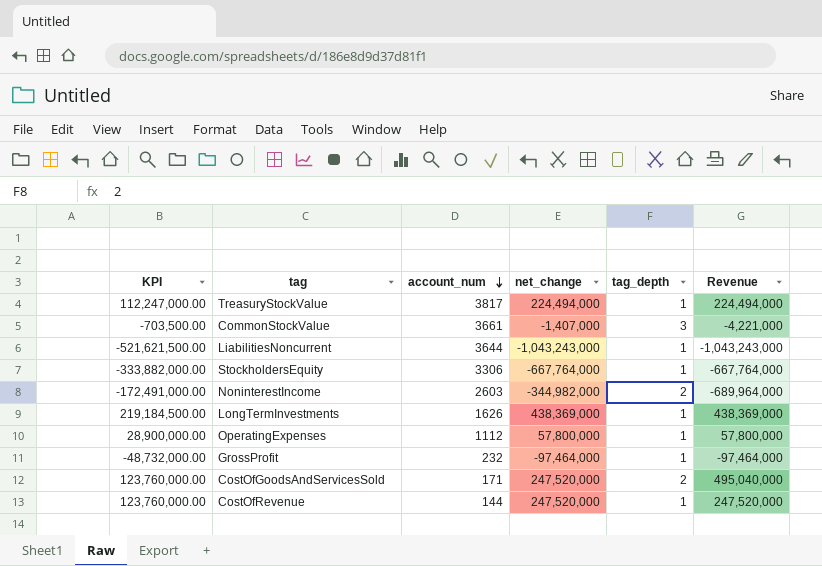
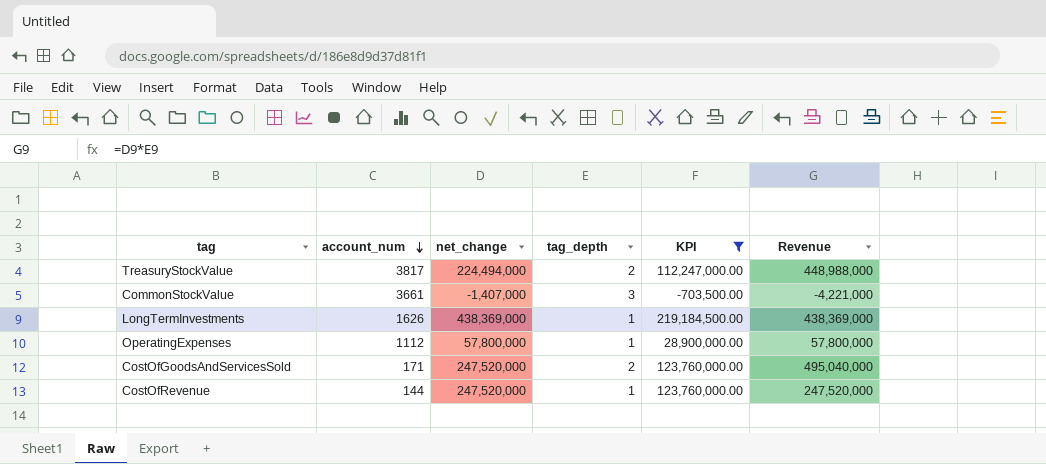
filter: none -> KPI >= -703,500.00
column KPI | position: 1 -> 5
TreasuryStockValue | tag_depth: 1 -> 2
TreasuryStockValue | Revenue: 224,494,000 -> 448,988,000

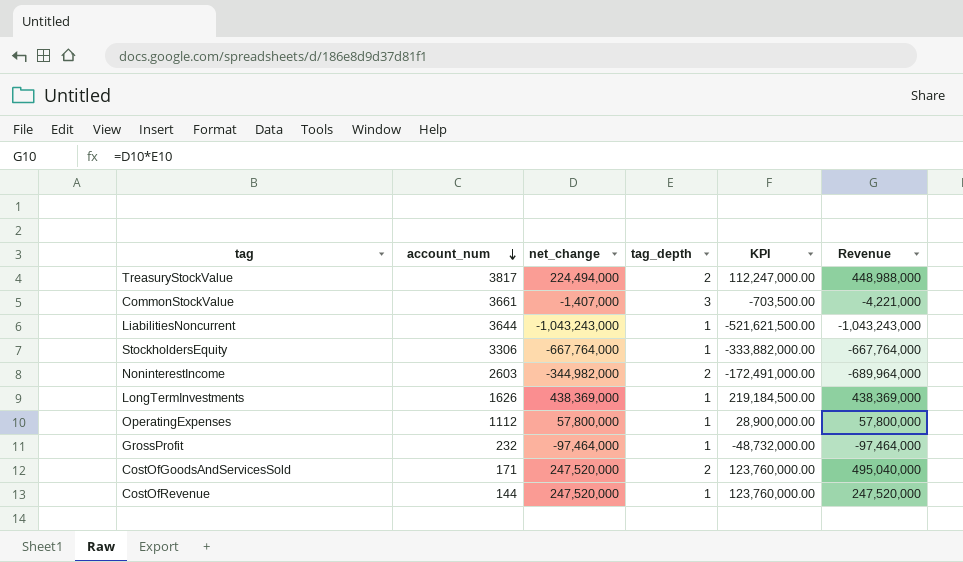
filter: KPI >= -703,500.00 -> none

